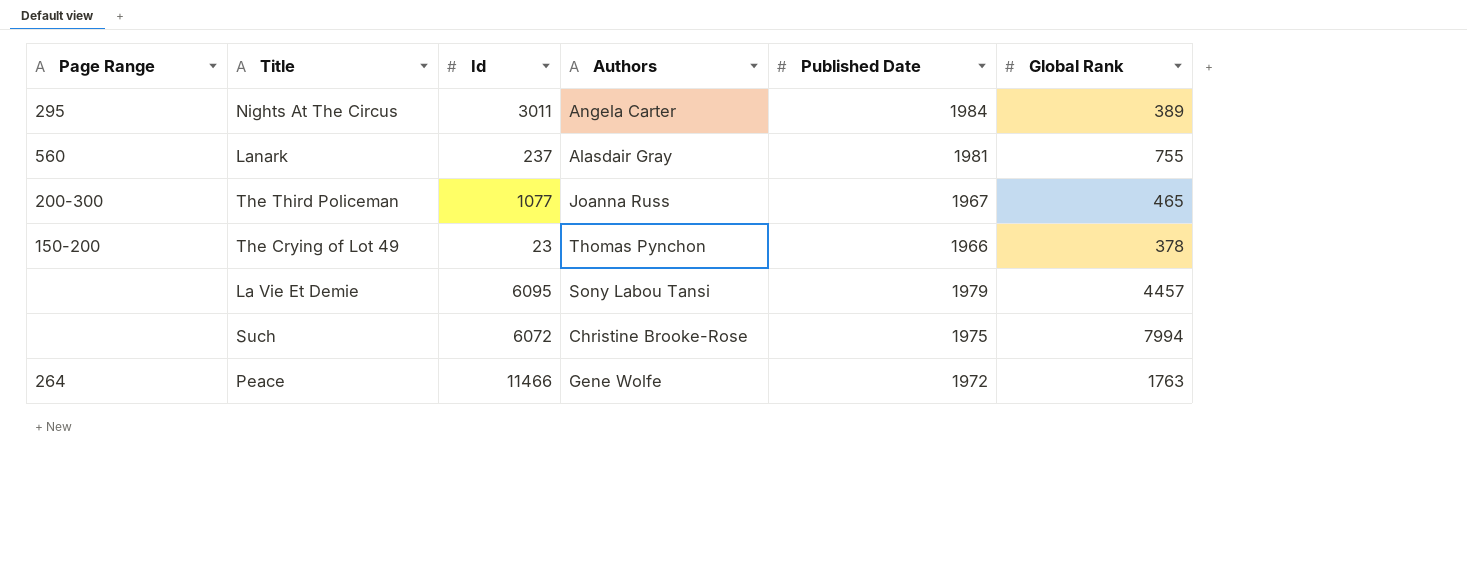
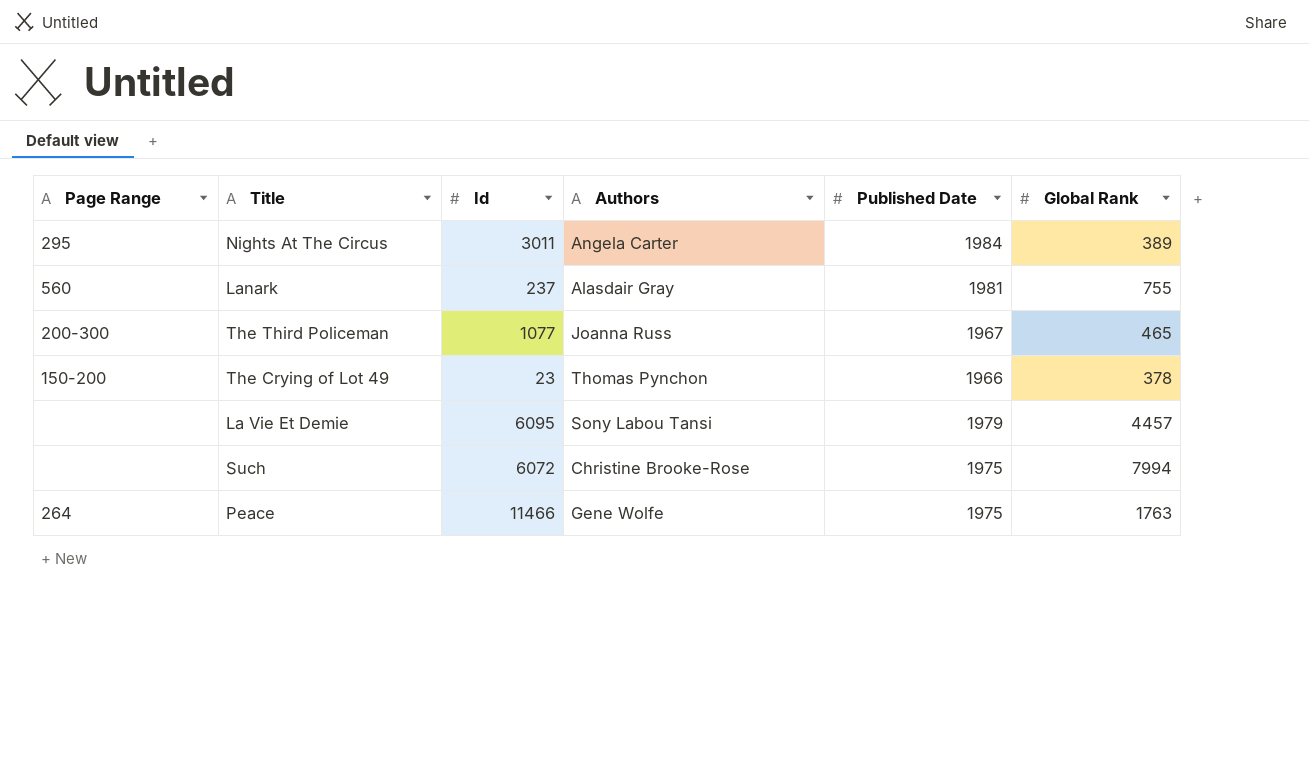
Peace | Published Date: 1972 -> 1975

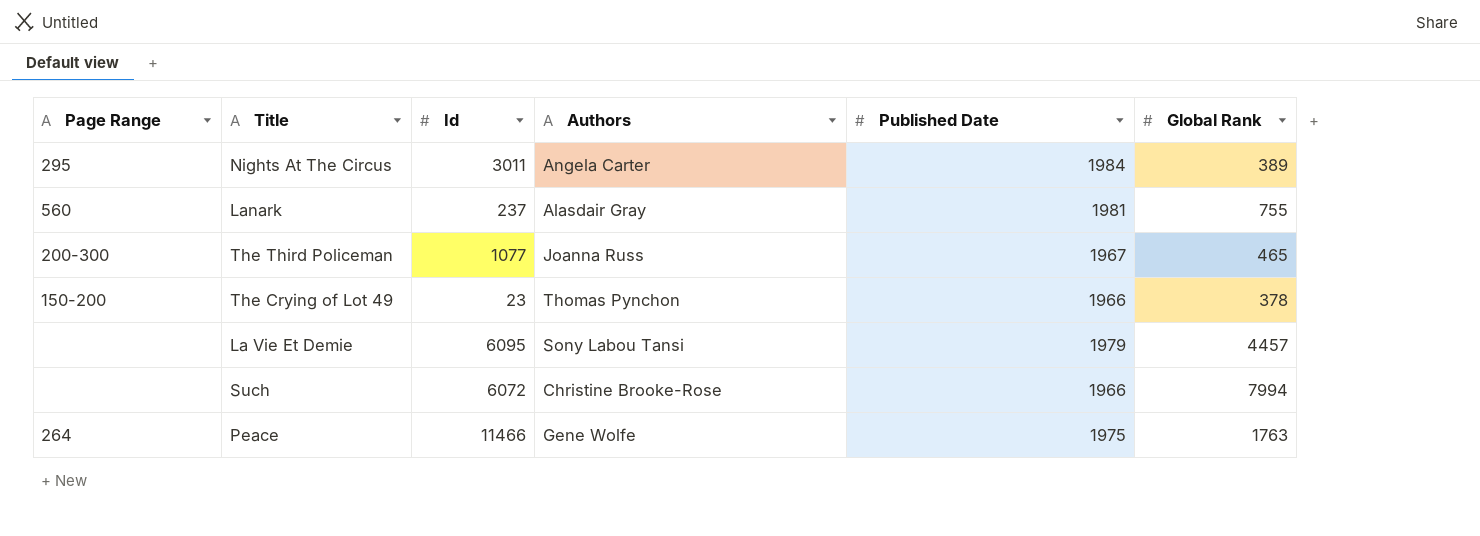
Such | Published Date: 1975 -> 1966

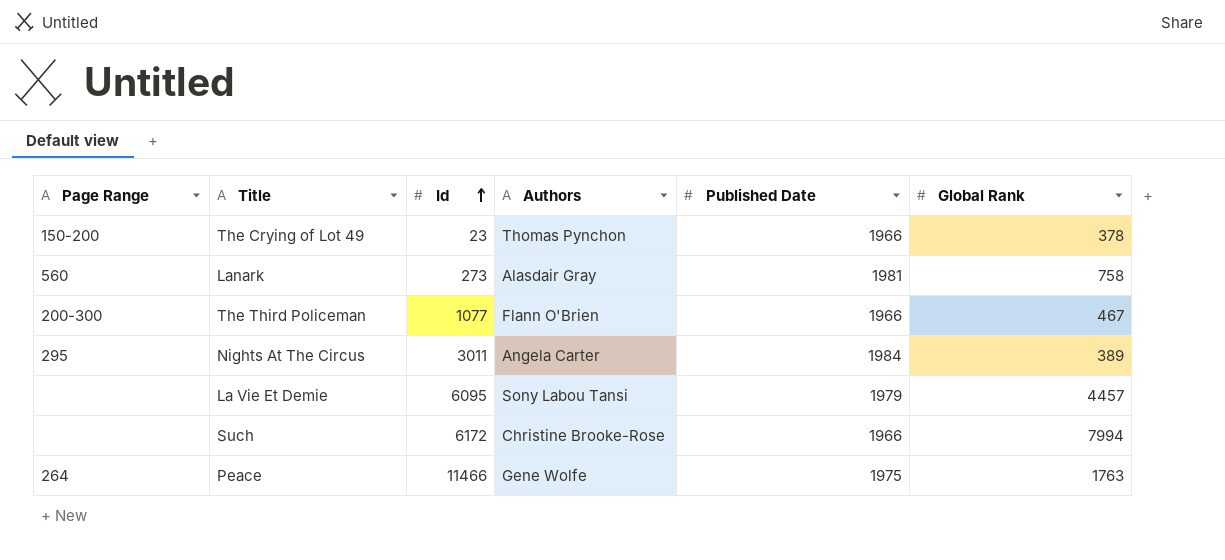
row order: none -> Id ascending
Lanark | Id: 237 -> 273
Lanark | Global Rank: 755 -> 758
The Third Policeman | Authors: Joanna Russ -> Flann O'Brien
The Third Policeman | Published Date: 1967 -> 1966
The Third Policeman | Global Rank: 465 -> 467
Such | Id: 6072 -> 6172

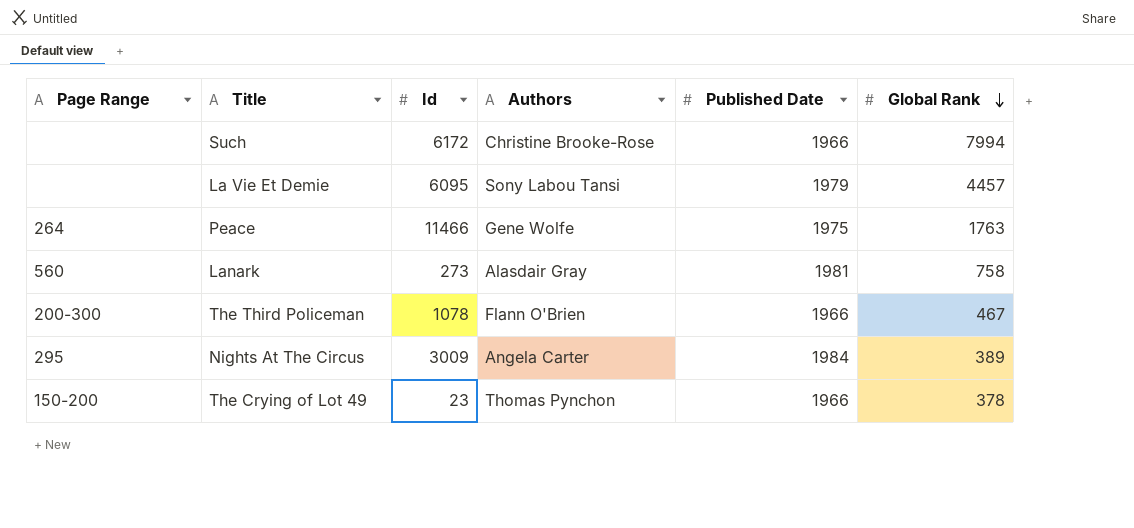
row order: Id ascending -> Global Rank descending
The Third Policeman | Id: 1077 -> 1078
Nights At The Circus | Id: 3011 -> 3009

